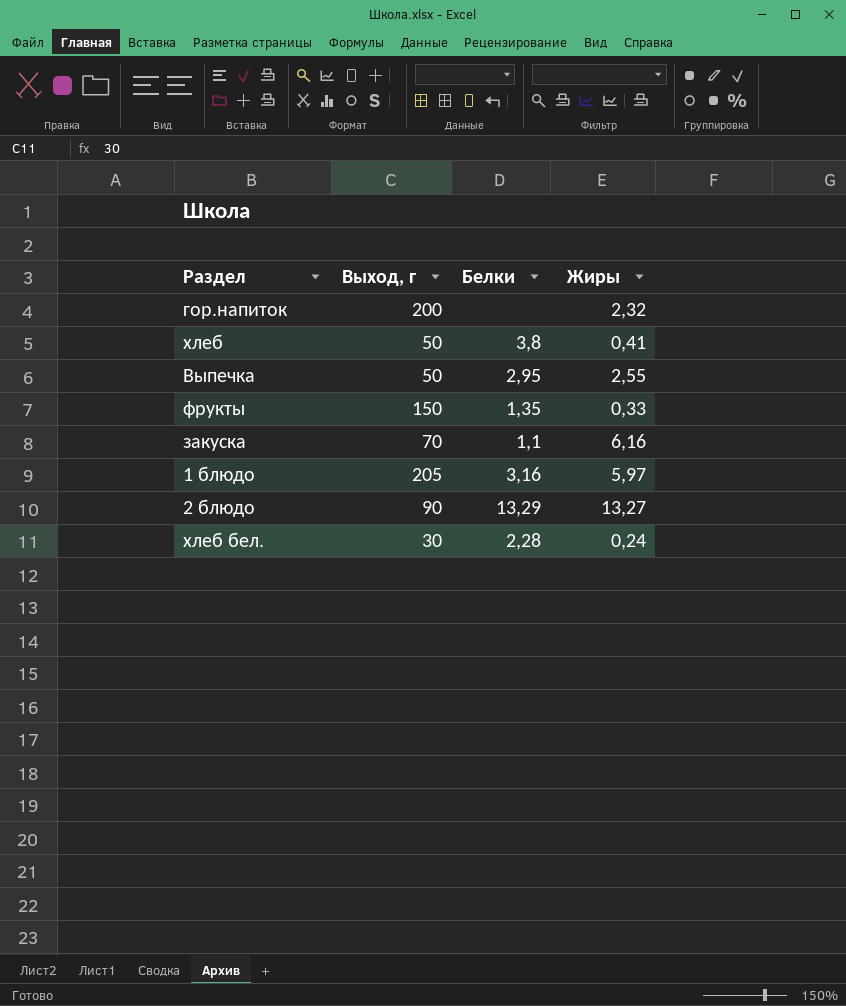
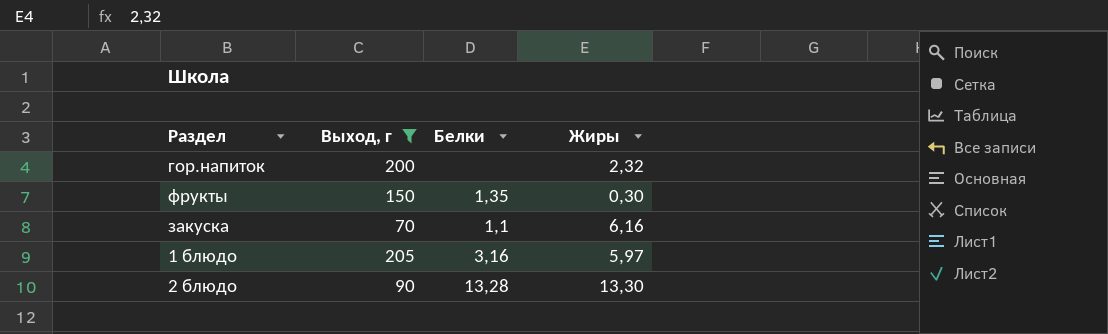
filter: none -> Выход, г >= 70
фрукты | Жиры: 0,33 -> 0,30
2 блюдо | Белки: 13,29 -> 13,28
2 блюдо | Жиры: 13,27 -> 13,30

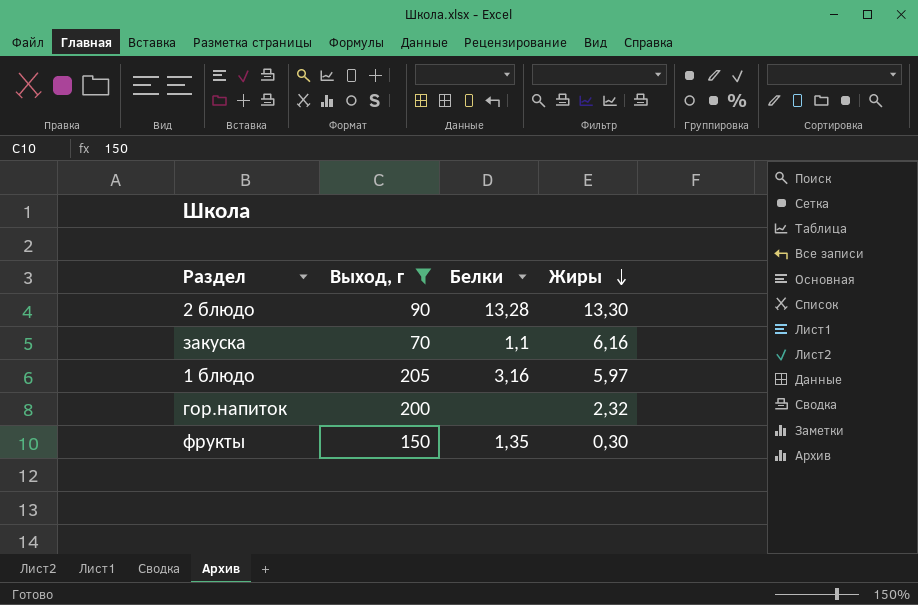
row order: none -> Жиры descending

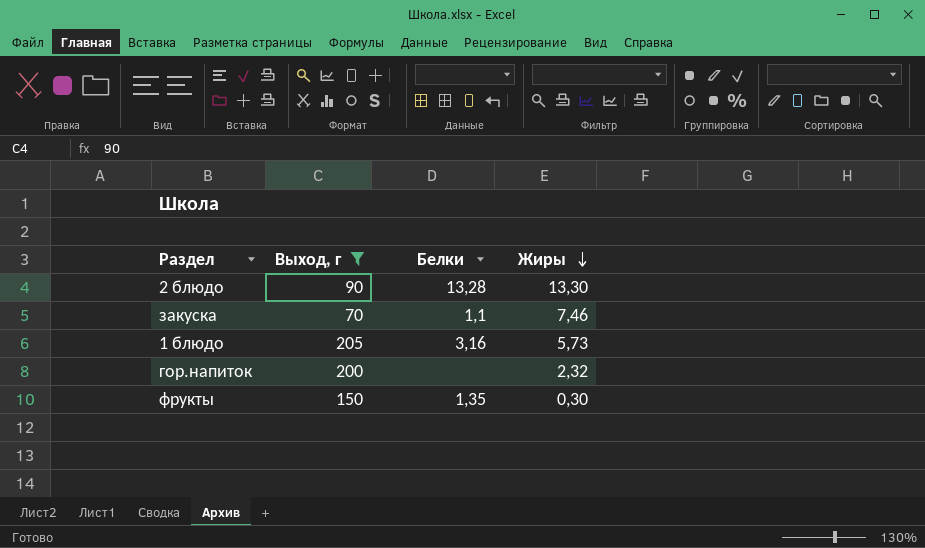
закуска | Жиры: 6,16 -> 7,46
1 блюдо | Жиры: 5,97 -> 5,73

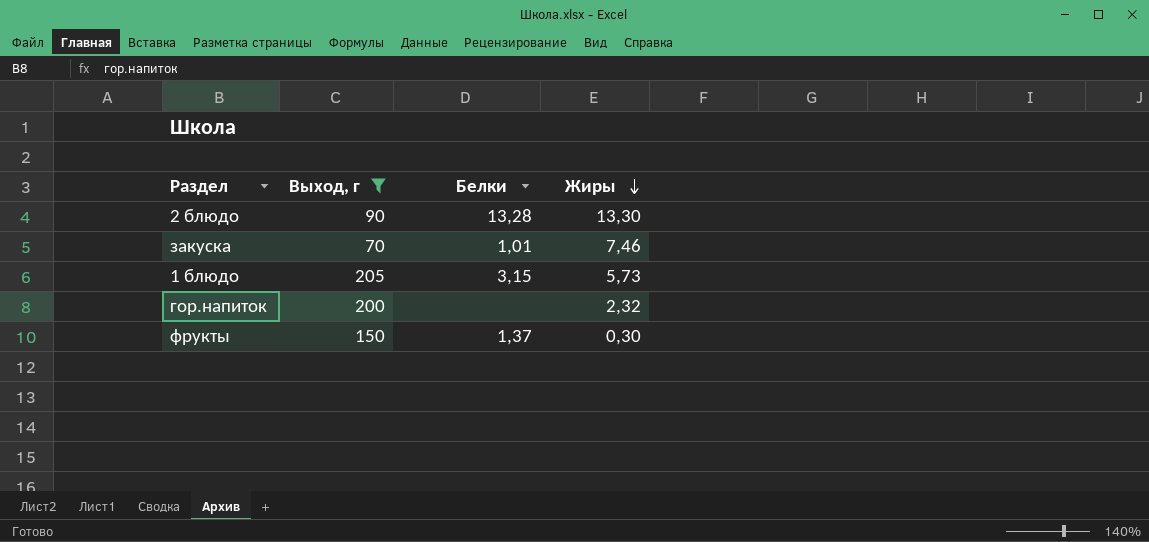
закуска | Белки: 1,1 -> 1,01
1 блюдо | Белки: 3,16 -> 3,15
фрукты | Белки: 1,35 -> 1,37

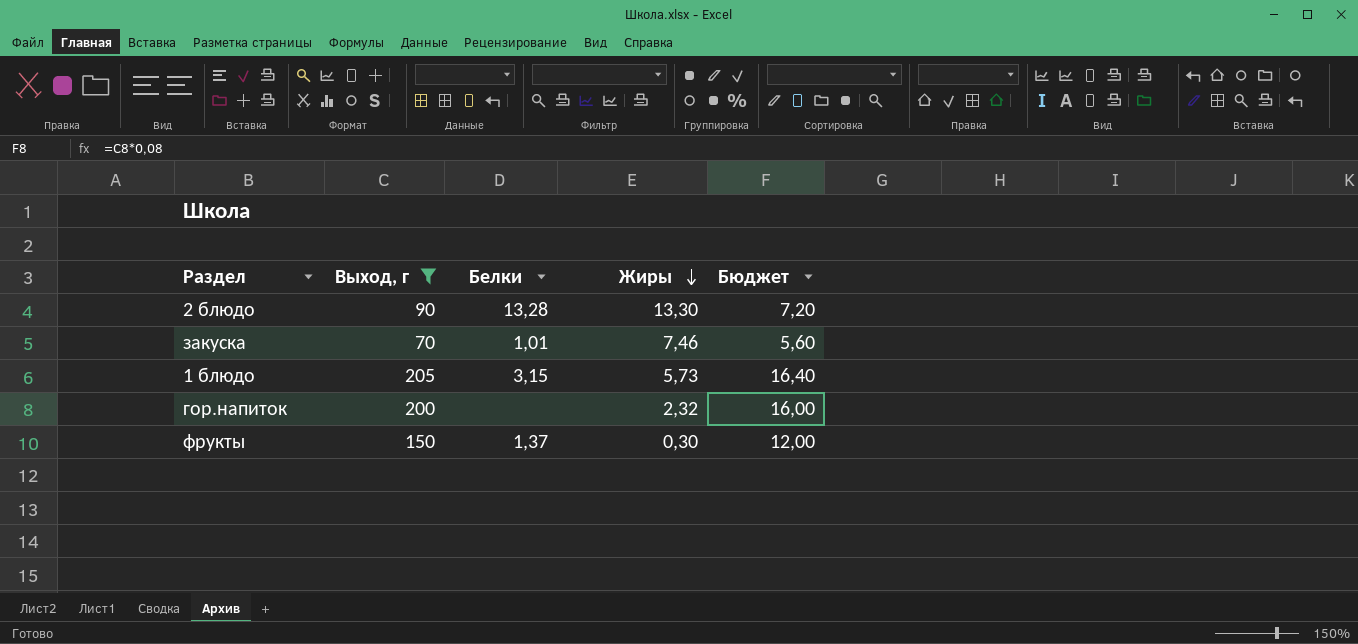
column Бюджет | formula: none -> [Выход, г] * 0,08

